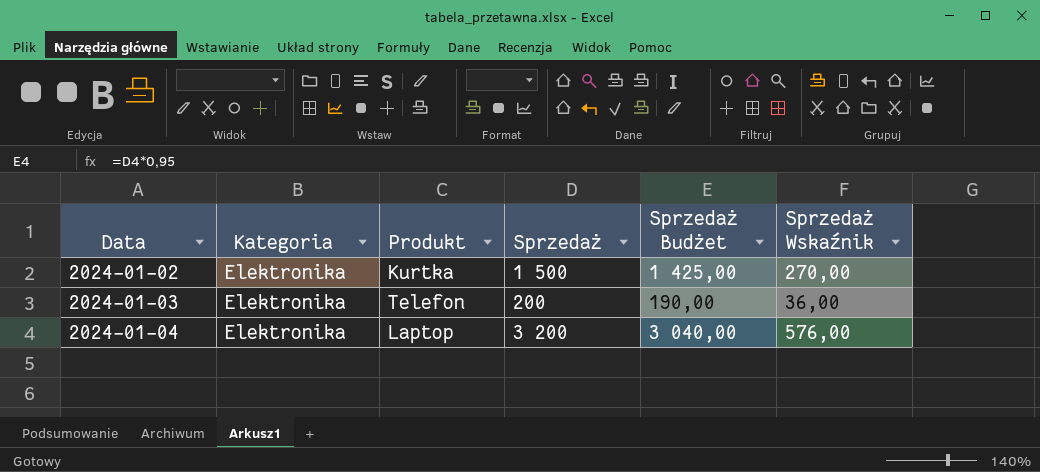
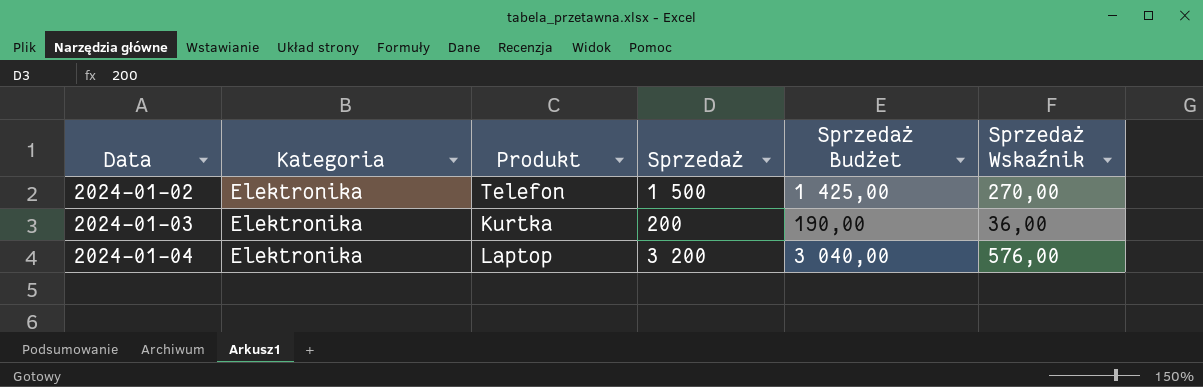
2024-01-02 | Produkt: Kurtka -> Telefon
2024-01-03 | Produkt: Telefon -> Kurtka

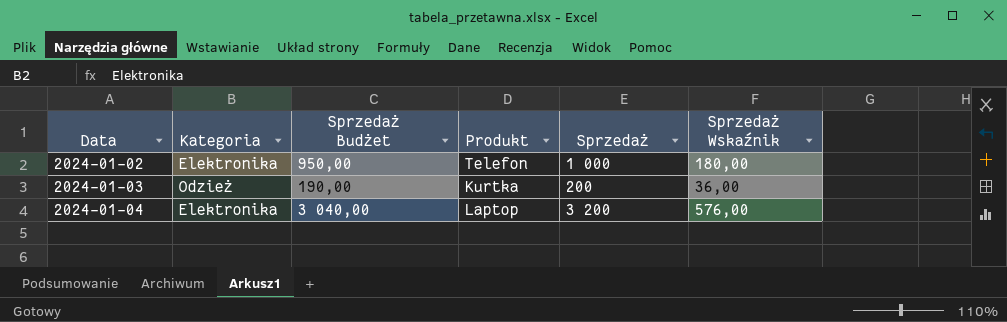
column Sprzedaż Budżet | position: 5 -> 3
2024-01-02 | Sprzedaż Budżet: 1 425,00 -> 950,00
2024-01-02 | Sprzedaż: 1 500 -> 1 000
2024-01-02 | Sprzedaż Wskaźnik: 270,00 -> 180,00
2024-01-03 | Kategoria: Elektronika -> Odzież

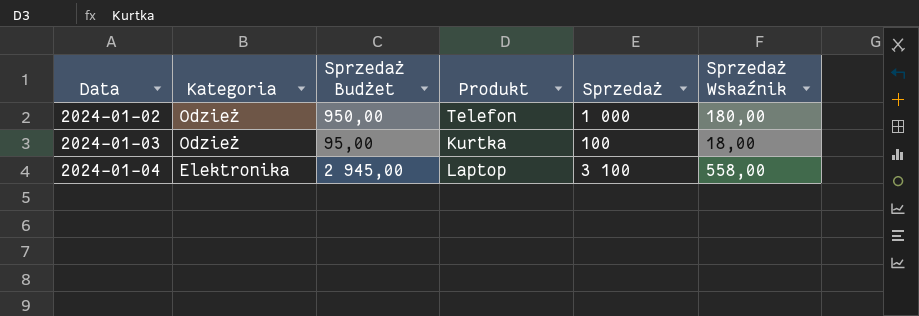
2024-01-02 | Kategoria: Elektronika -> Odzież
2024-01-03 | Sprzedaż Budżet: 190,00 -> 95,00
2024-01-03 | Sprzedaż: 200 -> 100
2024-01-03 | Sprzedaż Wskaźnik: 36,00 -> 18,00
2024-01-04 | Sprzedaż Budżet: 3 040,00 -> 2 945,00
2024-01-04 | Sprzedaż: 3 200 -> 3 100
2024-01-04 | Sprzedaż Wskaźnik: 576,00 -> 558,00

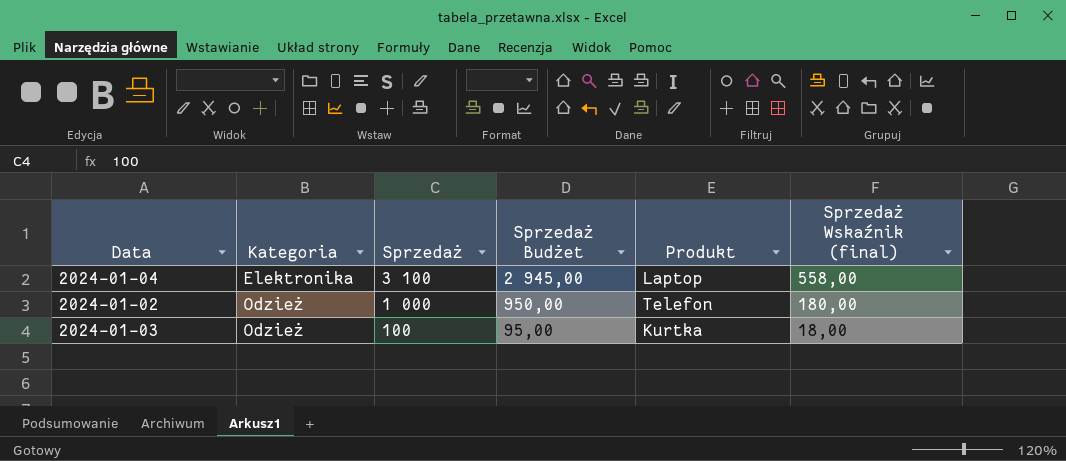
row order: Data ascending -> Kategoria ascending
column Sprzedaż | position: 5 -> 3
column name: Sprzedaż Wskaźnik -> Sprzedaż Wskaźnik (final)

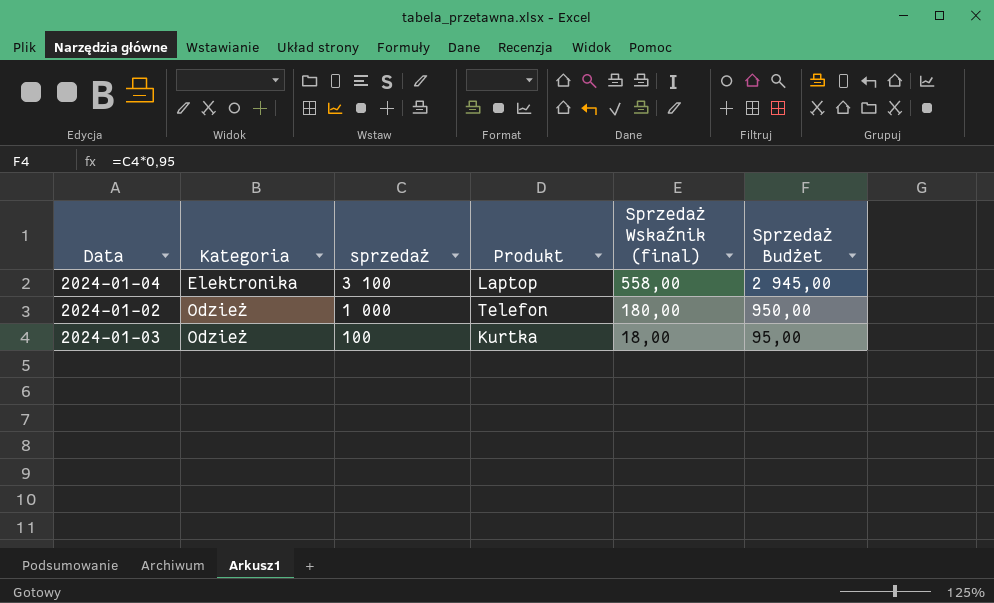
column name: Sprzedaż -> sprzedaż
column Sprzedaż Budżet | position: 4 -> 6

